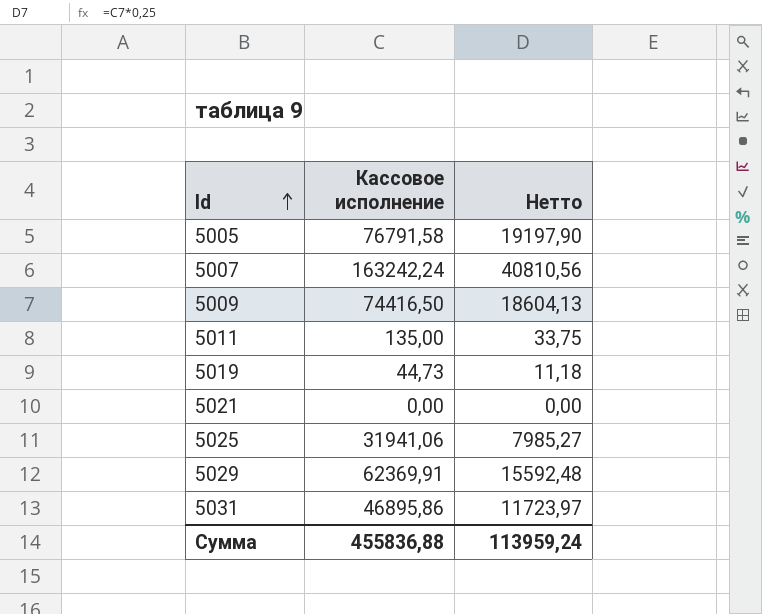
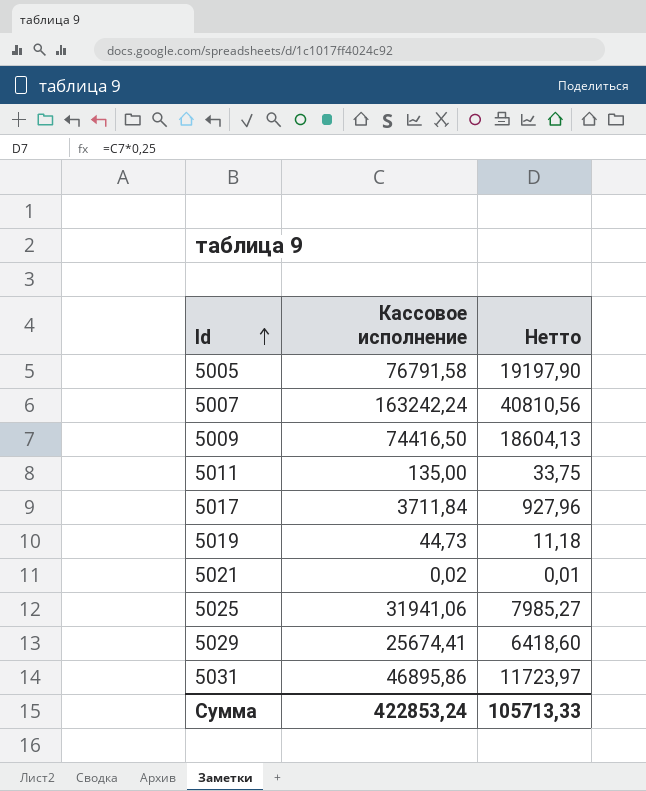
row 5017: none -> 3711,84 | 927,96
5021 | Кассовое исполнение: 0,00 -> 0,02
5021 | Нетто: 0,00 -> 0,01
5029 | Кассовое исполнение: 62369,91 -> 25674,41
5029 | Нетто: 15592,48 -> 6418,60
Сумма | Кассовое исполнение: 455836,88 -> 422853,24
Сумма | Нетто: 113959,24 -> 105713,33

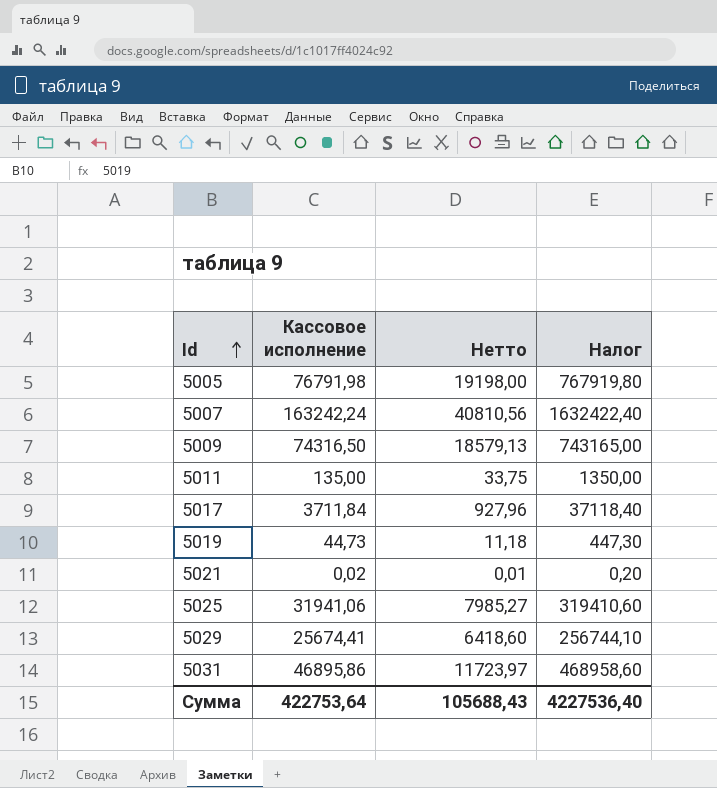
column Налог | formula: none -> [Кассовое исполнение] * 10
5005 | Кассовое исполнение: 76791,58 -> 76791,98
5005 | Нетто: 19197,90 -> 19198,00
5009 | Кассовое исполнение: 74416,50 -> 74316,50
5009 | Нетто: 18604,13 -> 18579,13
Сумма | Кассовое исполнение: 422853,24 -> 422753,64
Сумма | Нетто: 105713,33 -> 105688,43

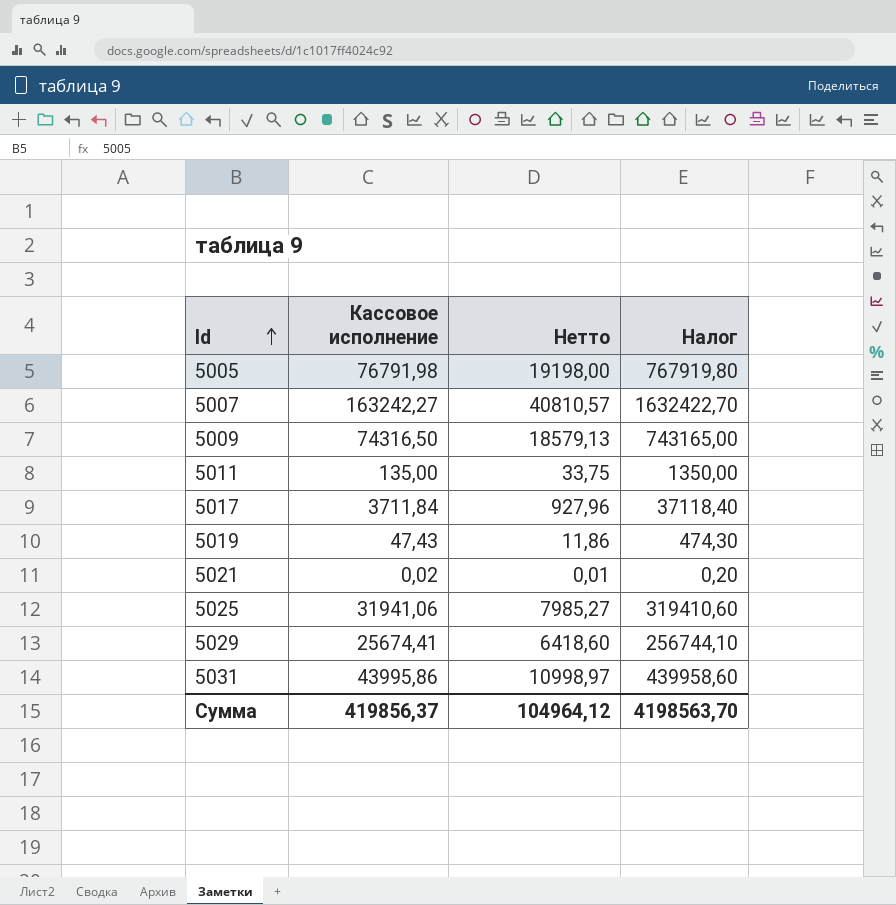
5007 | Кассовое исполнение: 163242,24 -> 163242,27
5007 | Нетто: 40810,56 -> 40810,57
5007 | Налог: 1632422,40 -> 1632422,70
5019 | Кассовое исполнение: 44,73 -> 47,43
5019 | Нетто: 11,18 -> 11,86
5019 | Налог: 447,30 -> 474,30
5031 | Кассовое исполнение: 46895,86 -> 43995,86
5031 | Нетто: 11723,97 -> 10998,97
5031 | Налог: 468958,60 -> 439958,60
Сумма | Кассовое исполнение: 422753,64 -> 419856,37
Сумма | Нетто: 105688,43 -> 104964,12
Сумма | Налог: 4227536,40 -> 4198563,70

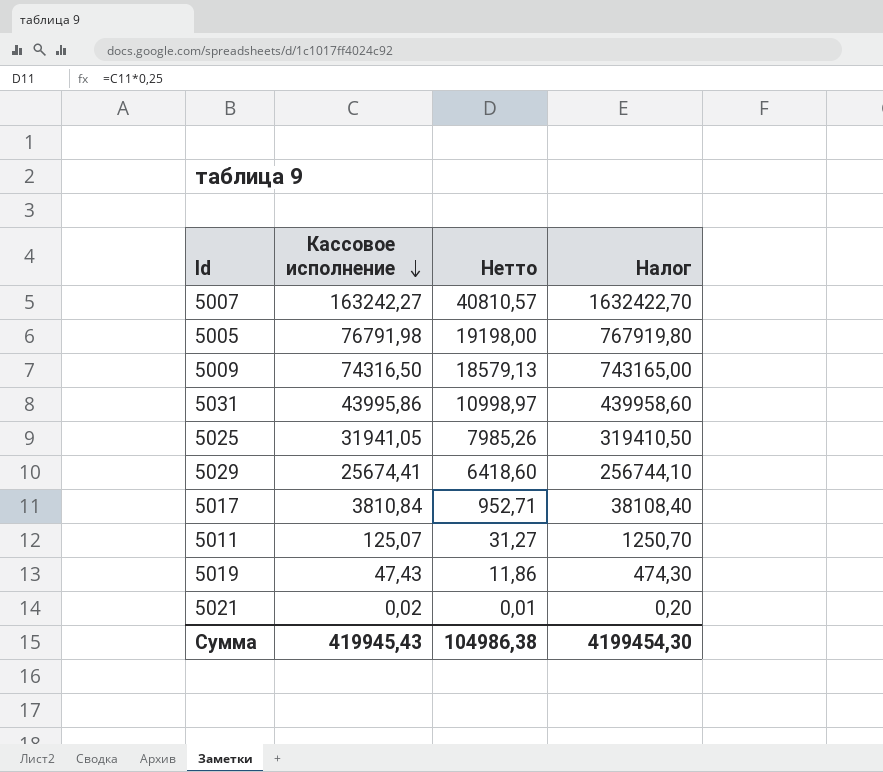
row order: Id ascending -> Кассовое исполнение descending
5025 | Кассовое исполнение: 31941,06 -> 31941,05
5025 | Нетто: 7985,27 -> 7985,26
5025 | Налог: 319410,60 -> 319410,50
5017 | Кассовое исполнение: 3711,84 -> 3810,84
5017 | Нетто: 927,96 -> 952,71
5017 | Налог: 37118,40 -> 38108,40
5011 | Кассовое исполнение: 135,00 -> 125,07
5011 | Нетто: 33,75 -> 31,27
5011 | Налог: 1350,00 -> 1250,70
Сумма | Кассовое исполнение: 419856,37 -> 419945,43
Сумма | Нетто: 104964,12 -> 104986,38
Сумма | Налог: 4198563,70 -> 4199454,30

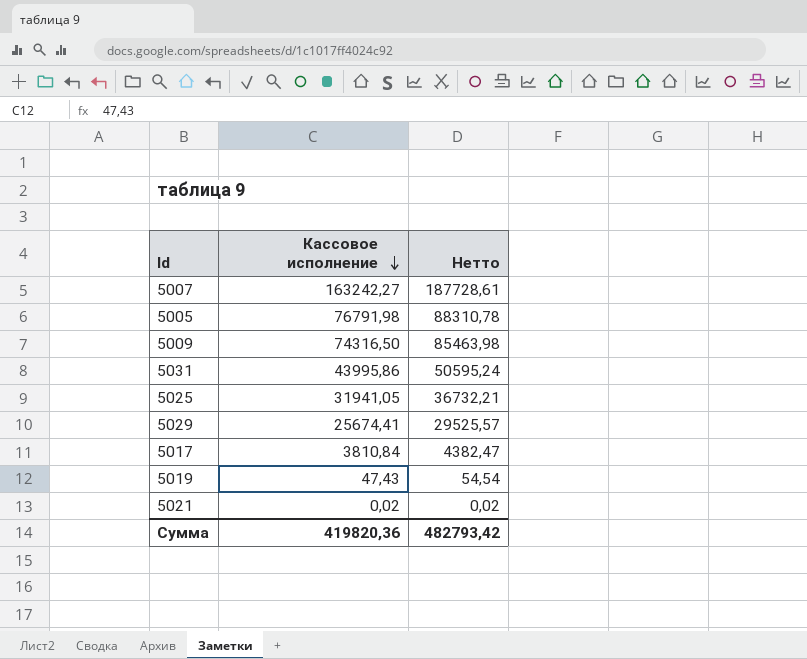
column Налог | formula: [Кассовое исполнение] * 10 -> none
column Нетто | formula: [Кассовое исполнение] * 0,25 -> [Кассовое исполнение] * 1,15
row 5011: 125,07 | 31,27 | 1250,70 -> none
Сумма | Кассовое исполнение: 419945,43 -> 419820,36
Сумма | Нетто: 104986,38 -> 482793,42

